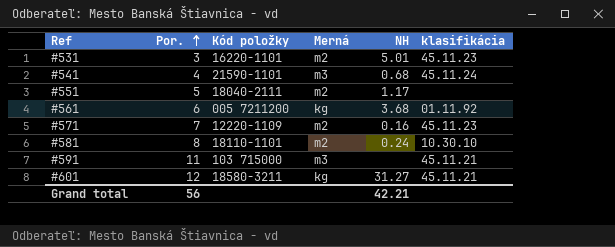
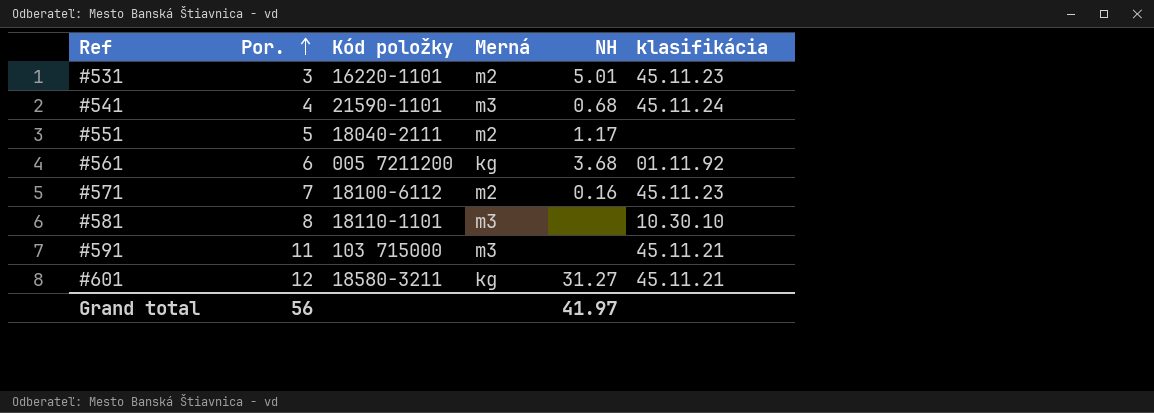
#571 | Kód položky: 12220-1109 -> 18100-6112
#581 | Merná: m2 -> m3
#581 | NH: 0.24 -> none
Grand total | NH: 42.21 -> 41.97

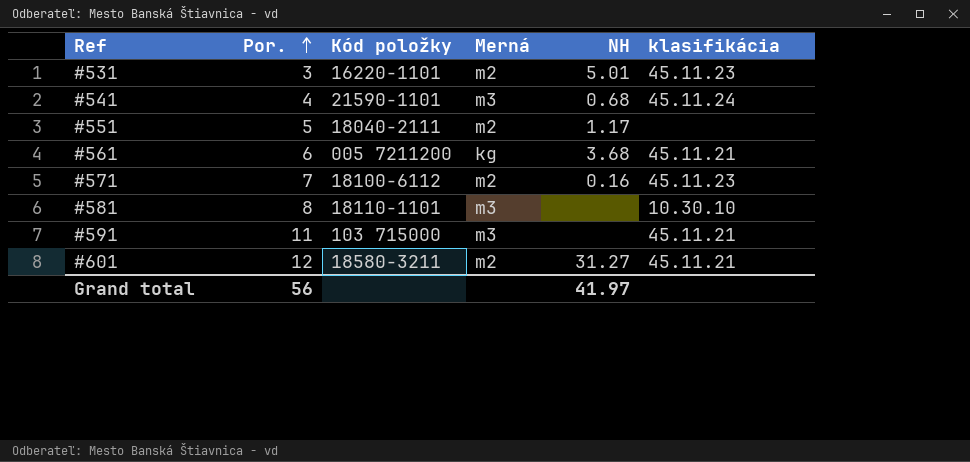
#561 | klasifikácia: 01.11.92 -> 45.11.21
#601 | Merná: kg -> m2

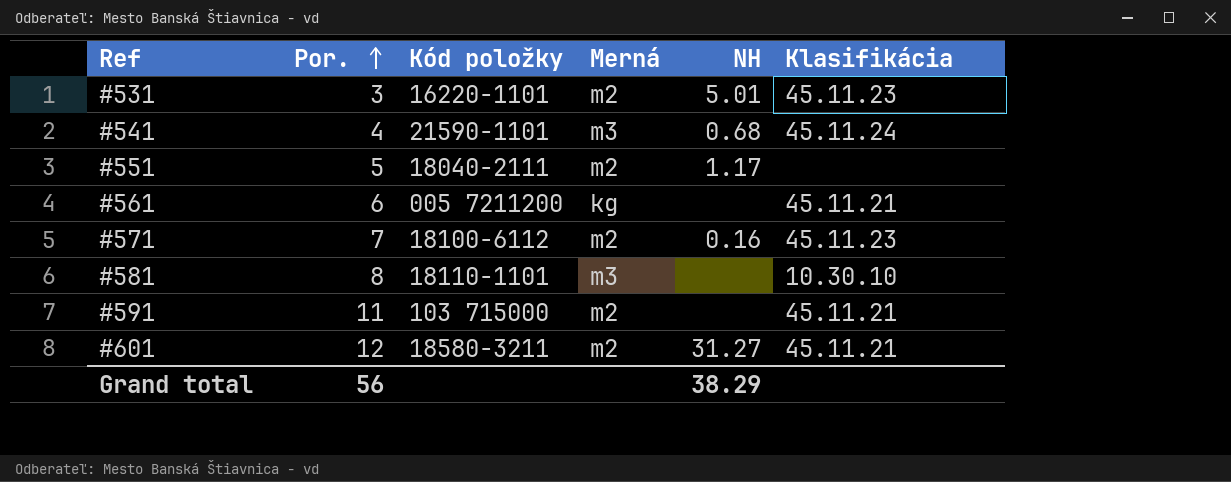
column name: klasifikácia -> Klasifikácia
#561 | NH: 3.68 -> none
#591 | Merná: m3 -> m2
Grand total | NH: 41.97 -> 38.29

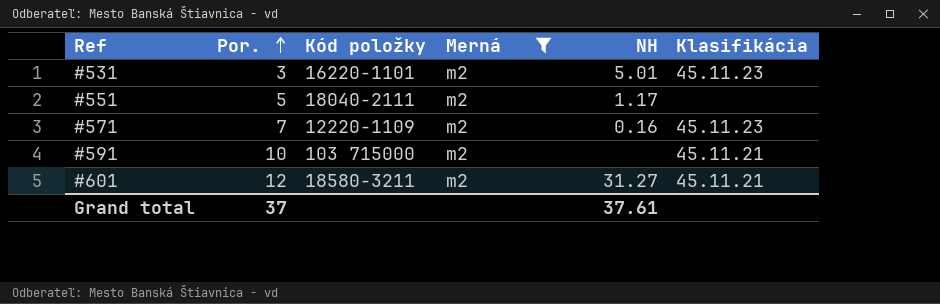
filter: none -> Merná = m2
#571 | Kód položky: 18100-6112 -> 12220-1109
#591 | Por.: 11 -> 10
Grand total | Por.: 56 -> 37
Grand total | NH: 38.29 -> 37.61

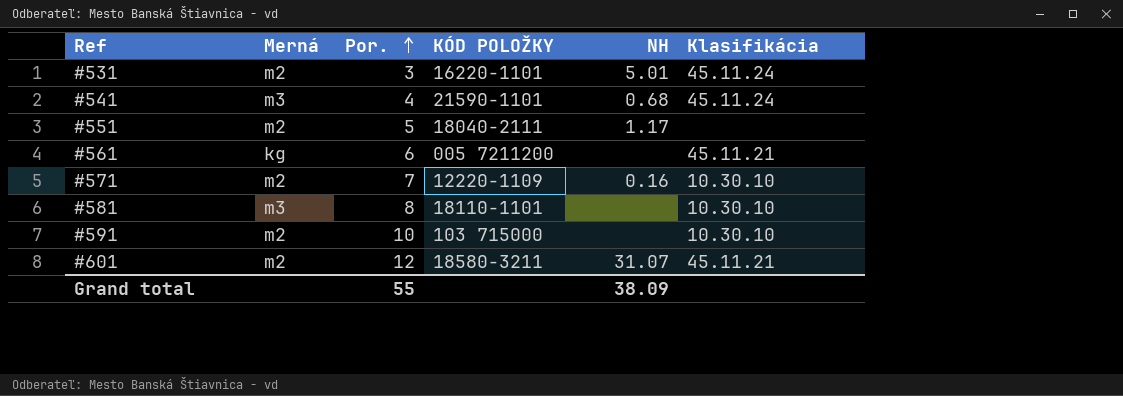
filter: Merná = m2 -> none
column Merná | position: 4 -> 2
column name: Kód položky -> KÓD POLOŽKY
#531 | Klasifikácia: 45.11.23 -> 45.11.24
#571 | Klasifikácia: 45.11.23 -> 10.30.10
#591 | Klasifikácia: 45.11.21 -> 10.30.10
#601 | NH: 31.27 -> 31.07
Grand total | Por.: 37 -> 55
Grand total | NH: 37.61 -> 38.09

